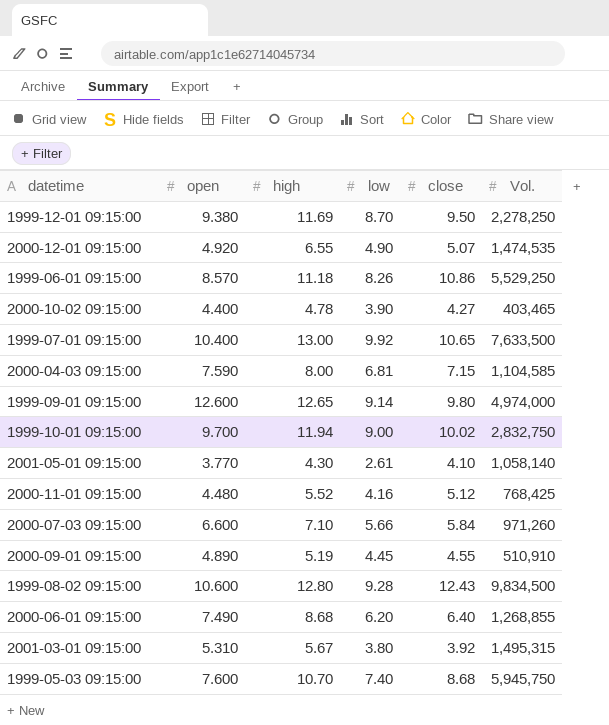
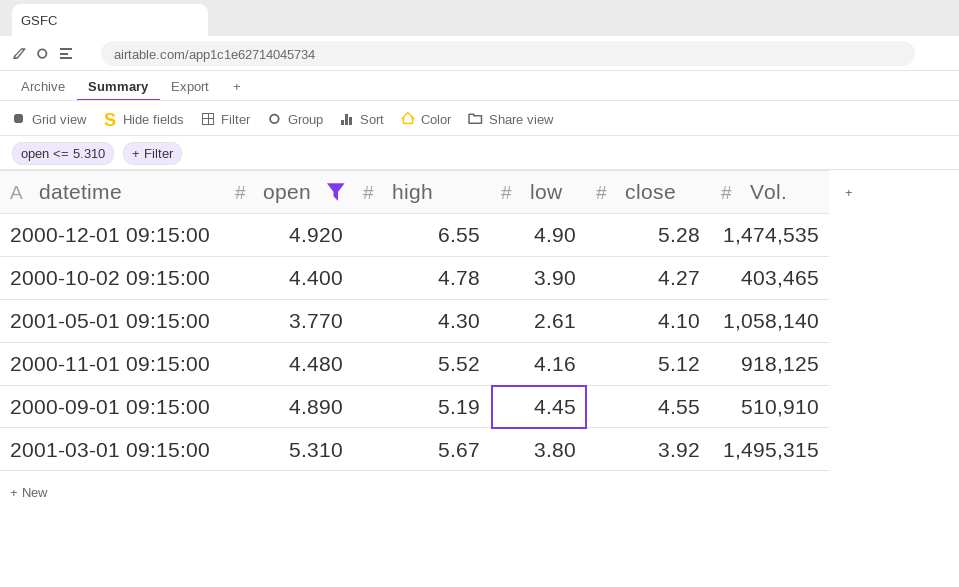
filter: none -> open <= 5.310
2000-12-01 09:15:00 | close: 5.07 -> 5.28
2000-11-01 09:15:00 | Vol.: 768,425 -> 918,125

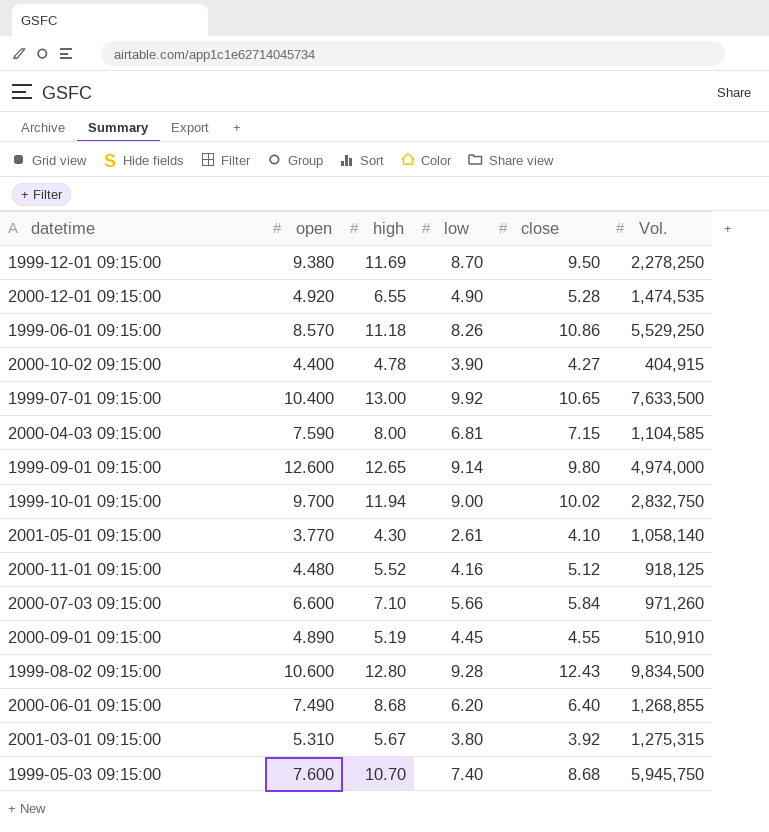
filter: open <= 5.310 -> none
2000-10-02 09:15:00 | Vol.: 403,465 -> 404,915
2001-03-01 09:15:00 | Vol.: 1,495,315 -> 1,275,315

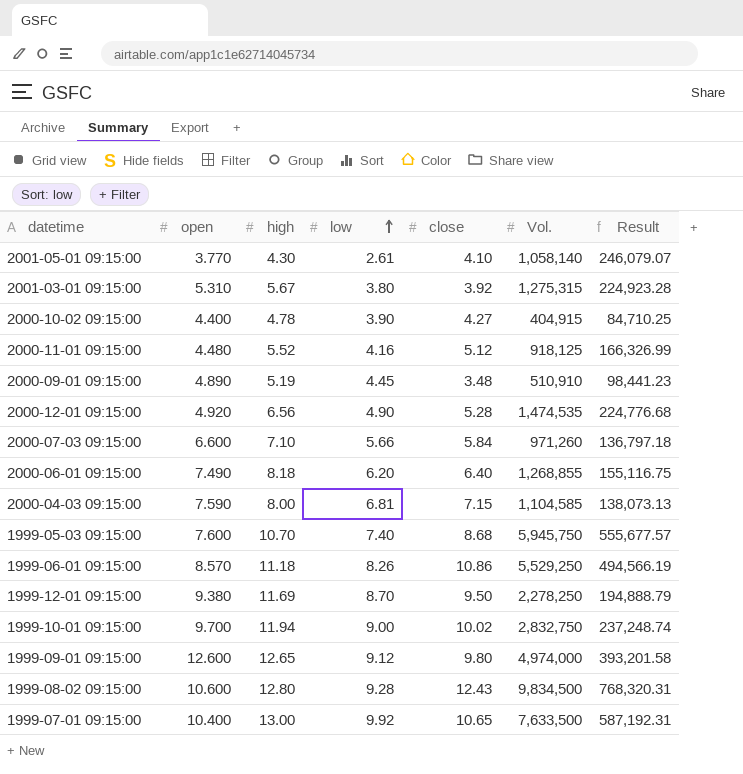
row order: none -> low ascending
column Result | formula: none -> [Vol.] / [high]
2000-09-01 09:15:00 | close: 4.55 -> 3.48
2000-12-01 09:15:00 | high: 6.55 -> 6.56
2000-06-01 09:15:00 | high: 8.68 -> 8.18
1999-09-01 09:15:00 | low: 9.14 -> 9.12

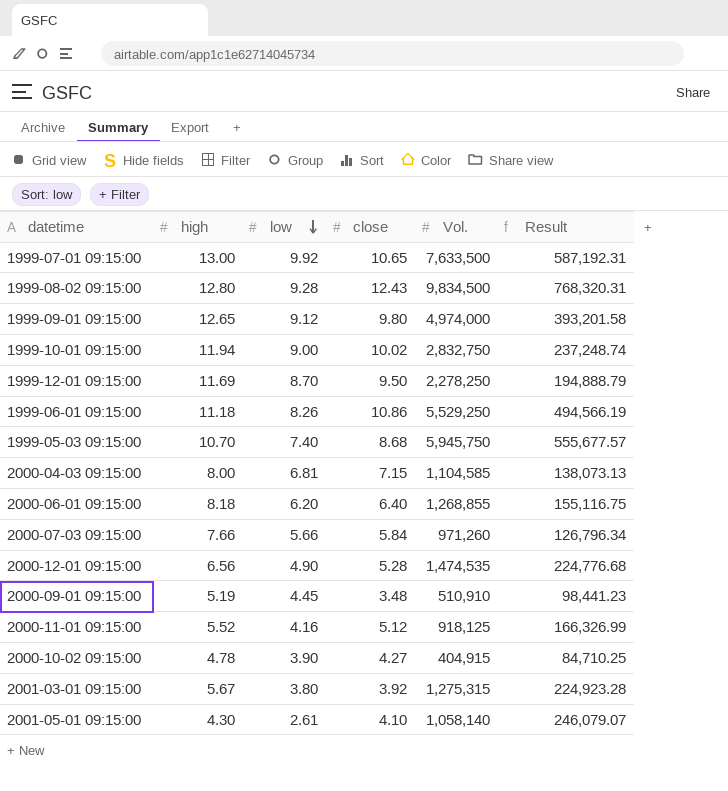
row order: low ascending -> low descending
column open | position: 2 -> none
2000-07-03 09:15:00 | high: 7.10 -> 7.66
2000-07-03 09:15:00 | Result: 136,797.18 -> 126,796.34

